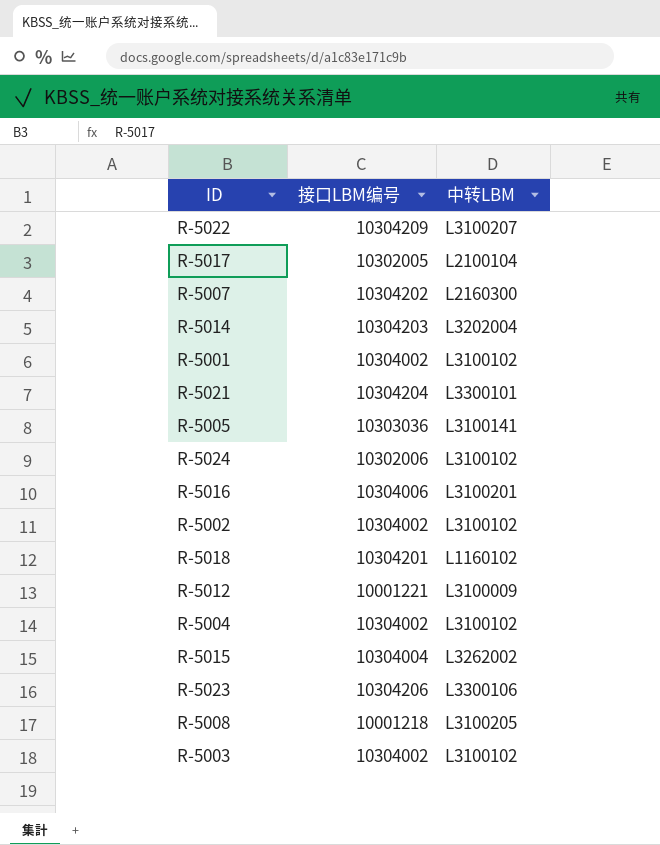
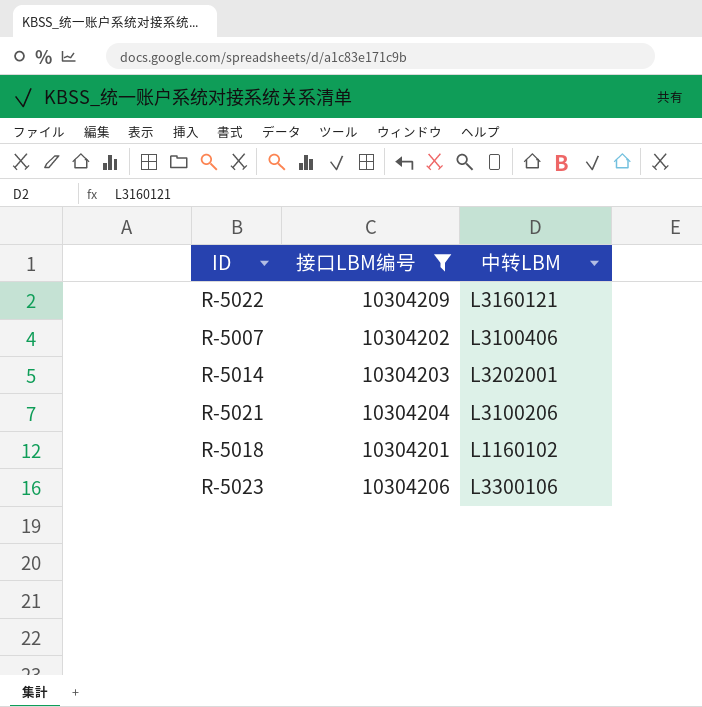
filter: none -> 接口LBM编号 >= 10304201
R-5022 | 中转LBM: L3100207 -> L3160121
R-5007 | 中转LBM: L2160300 -> L3100406
R-5014 | 中转LBM: L3202004 -> L3202001
R-5021 | 中转LBM: L3300101 -> L3100206

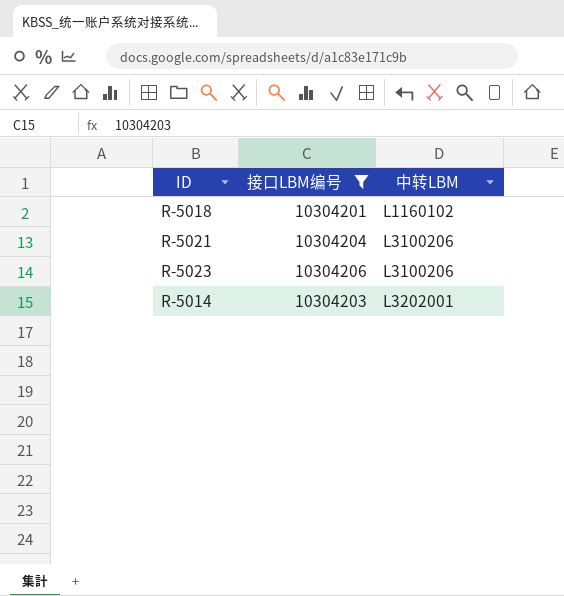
row order: none -> 中转LBM ascending
row R-5022: 10304209 | L3160121 -> none
row R-5007: 10304202 | L3100406 -> none
R-5023 | 中转LBM: L3300106 -> L3100206

